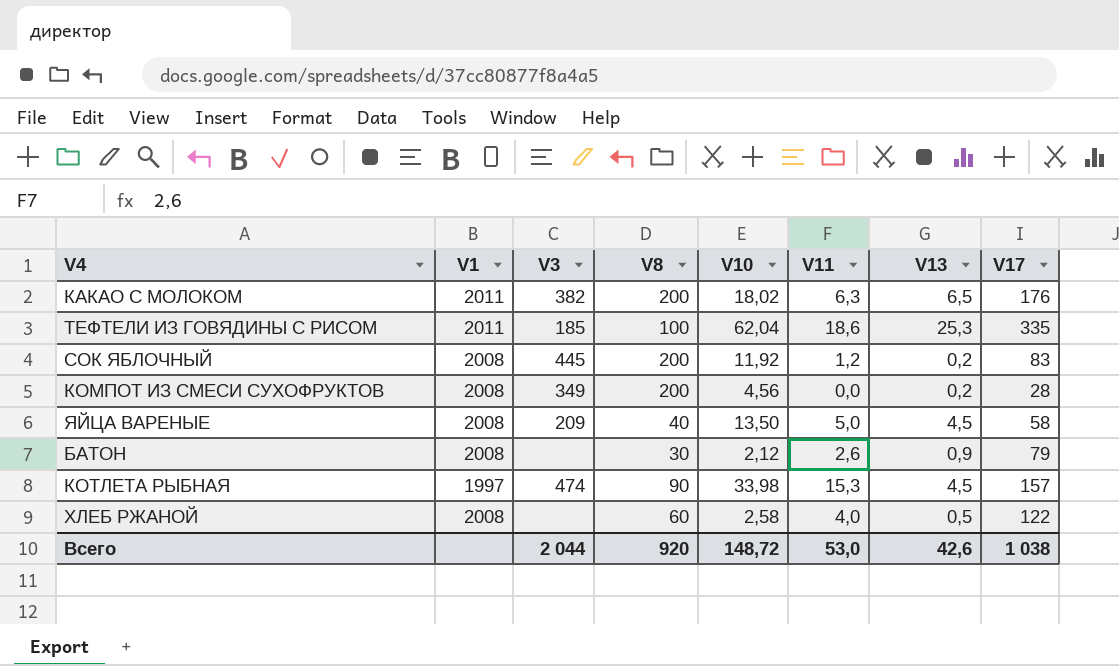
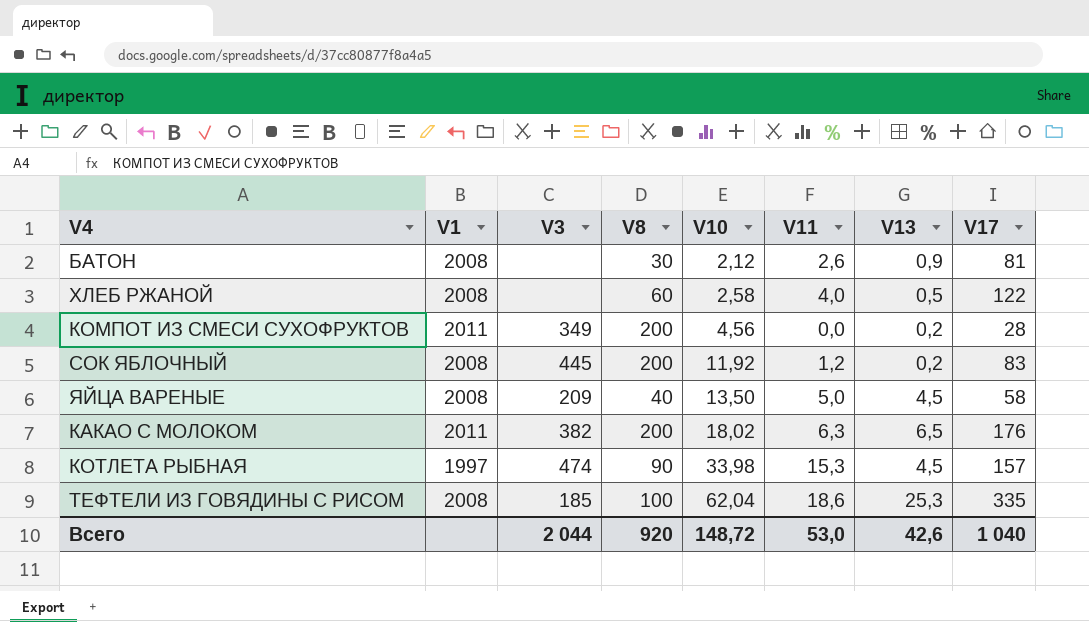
row order: none -> V10 ascending
БАТОН | V17: 79 -> 81
КОМПОТ ИЗ СМЕСИ СУХОФРУКТОВ | V1: 2008 -> 2011
ТЕФТЕЛИ ИЗ ГОВЯДИНЫ С РИСОМ | V1: 2011 -> 2008
Всего | V17: 1 038 -> 1 040

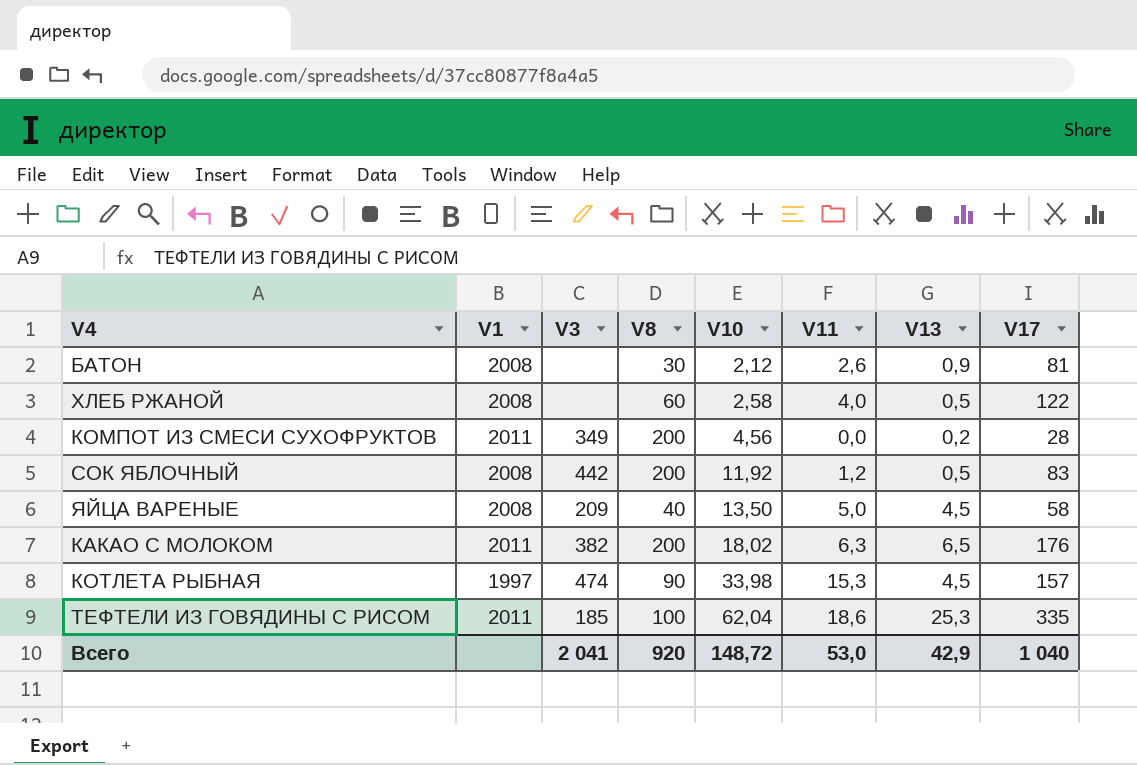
СОК ЯБЛОЧНЫЙ | V3: 445 -> 442
СОК ЯБЛОЧНЫЙ | V13: 0,2 -> 0,5
ТЕФТЕЛИ ИЗ ГОВЯДИНЫ С РИСОМ | V1: 2008 -> 2011
Всего | V3: 2 044 -> 2 041
Всего | V13: 42,6 -> 42,9

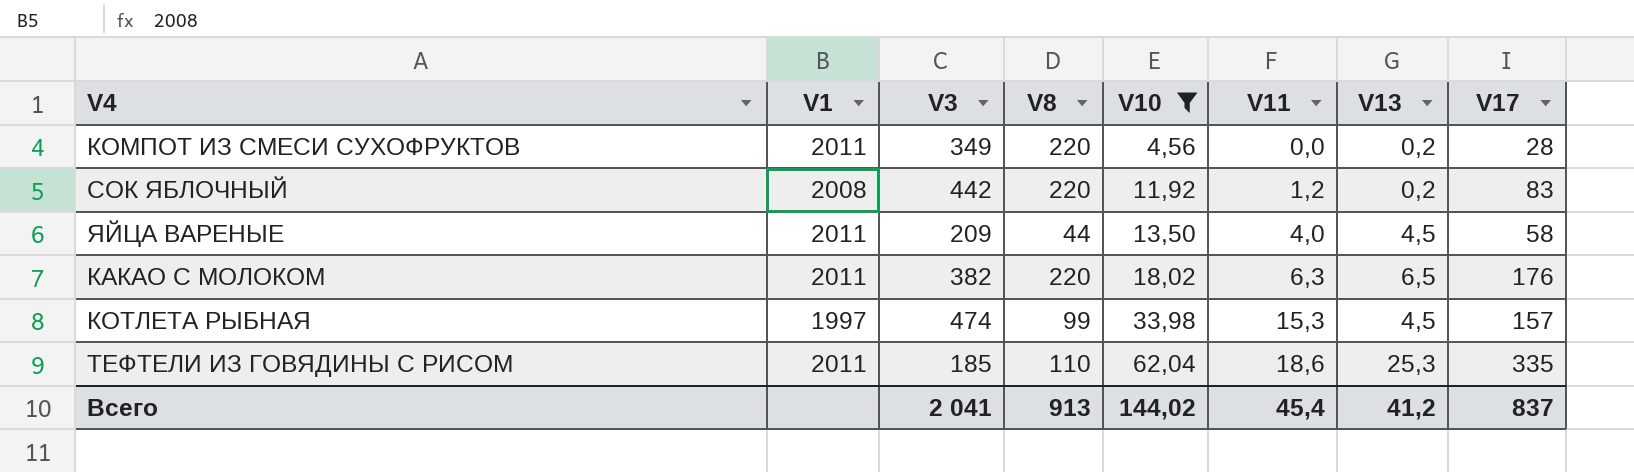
filter: none -> V10 >= 4,56
КОМПОТ ИЗ СМЕСИ СУХОФРУКТОВ | V8: 200 -> 220
СОК ЯБЛОЧНЫЙ | V8: 200 -> 220
СОК ЯБЛОЧНЫЙ | V13: 0,5 -> 0,2
ЯЙЦА ВАРЕНЫЕ | V1: 2008 -> 2011
ЯЙЦА ВАРЕНЫЕ | V8: 40 -> 44
ЯЙЦА ВАРЕНЫЕ | V11: 5,0 -> 4,0
КАКАО С МОЛОКОМ | V8: 200 -> 220
КОТЛЕТА РЫБНАЯ | V8: 90 -> 99
ТЕФТЕЛИ ИЗ ГОВЯДИНЫ С РИСОМ | V8: 100 -> 110
Всего | V8: 920 -> 913
Всего | V10: 148,72 -> 144,02
Всего | V11: 53,0 -> 45,4
Всего | V13: 42,9 -> 41,2
Всего | V17: 1 040 -> 837

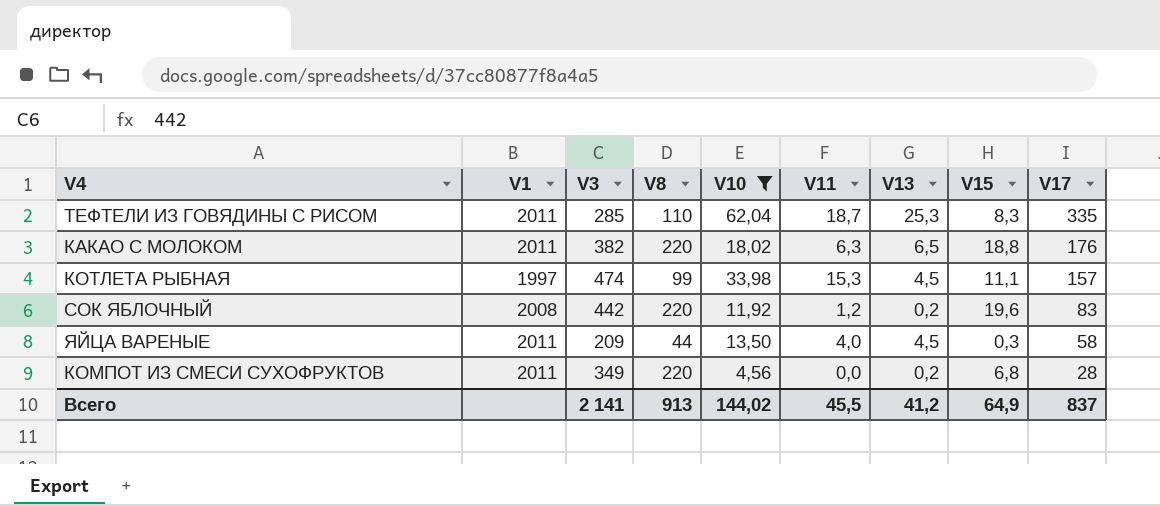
row order: V10 ascending -> V17 descending
column V15 | position: none -> 8
ТЕФТЕЛИ ИЗ ГОВЯДИНЫ С РИСОМ | V3: 185 -> 285
ТЕФТЕЛИ ИЗ ГОВЯДИНЫ С РИСОМ | V11: 18,6 -> 18,7
Всего | V3: 2 041 -> 2 141
Всего | V11: 45,4 -> 45,5

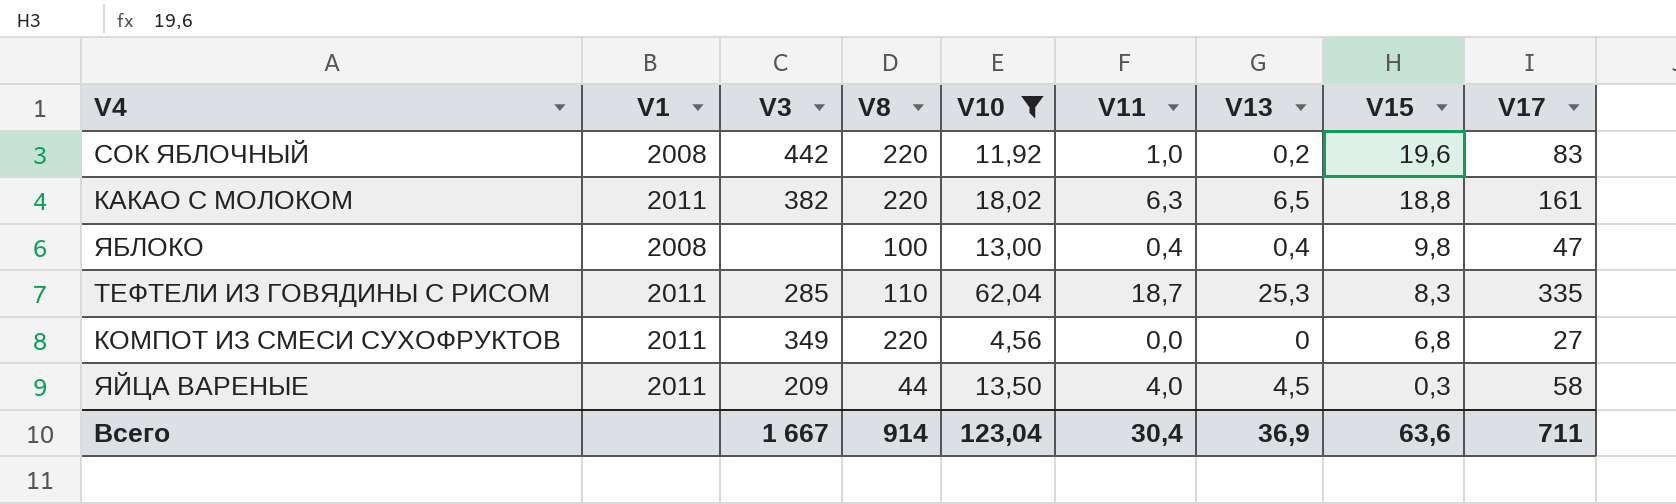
row order: V17 descending -> V15 descending
row КОТЛЕТА РЫБНАЯ: 1997 | 474 | 99 | 33,98 | 15,3 | 4,5 | 11,1 | 157 -> none
СОК ЯБЛОЧНЫЙ | V11: 1,2 -> 1,0
КАКАО С МОЛОКОМ | V17: 176 -> 161
row ЯБЛОКО: none -> 2008 | none | 100 | 13,00 | 0,4 | 0,4 | 9,8 | 47
КОМПОТ ИЗ СМЕСИ СУХОФРУКТОВ | V13: 0,2 -> 0
КОМПОТ ИЗ СМЕСИ СУХОФРУКТОВ | V17: 28 -> 27
Всего | V3: 2 141 -> 1 667
Всего | V8: 913 -> 914
Всего | V10: 144,02 -> 123,04
Всего | V11: 45,5 -> 30,4
Всего | V13: 41,2 -> 36,9
Всего | V15: 64,9 -> 63,6
Всего | V17: 837 -> 711

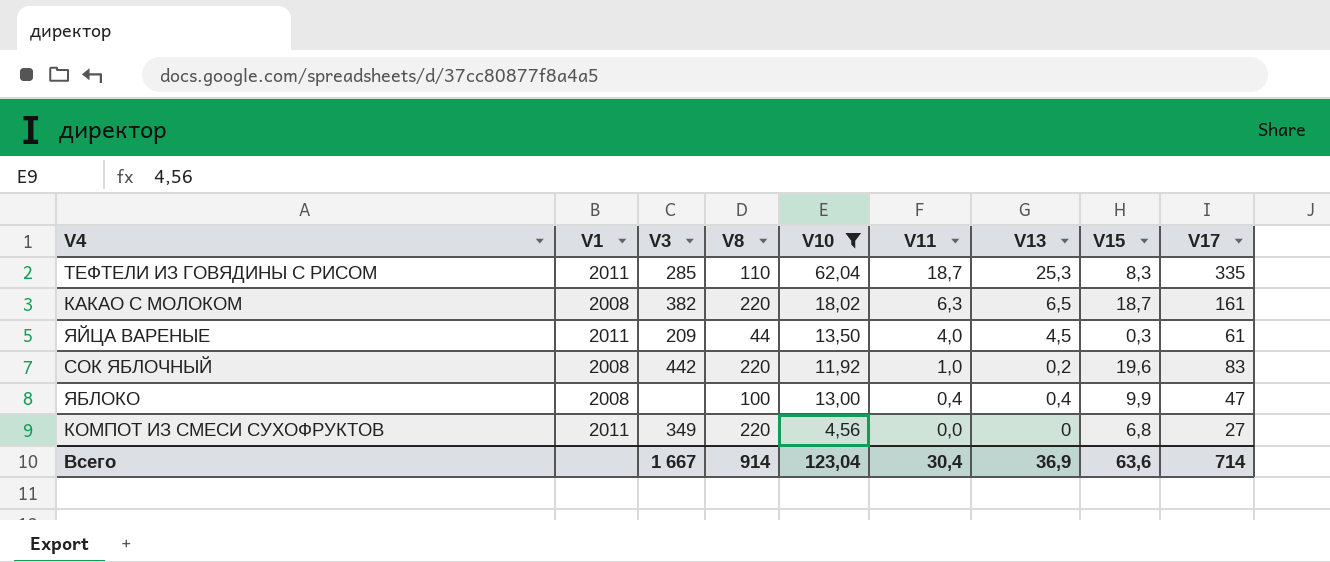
row order: V15 descending -> V11 descending
КАКАО С МОЛОКОМ | V1: 2011 -> 2008
КАКАО С МОЛОКОМ | V15: 18,8 -> 18,7
ЯЙЦА ВАРЕНЫЕ | V17: 58 -> 61
ЯБЛОКО | V15: 9,8 -> 9,9
Всего | V17: 711 -> 714

